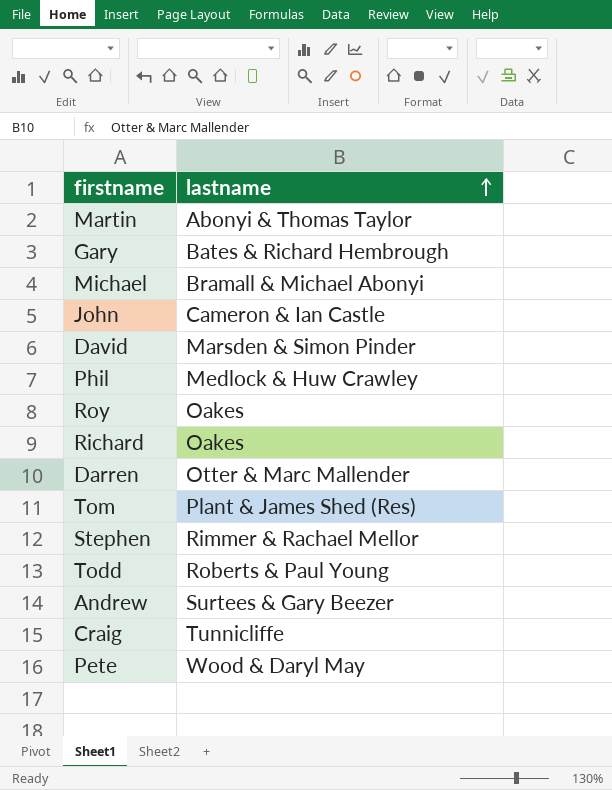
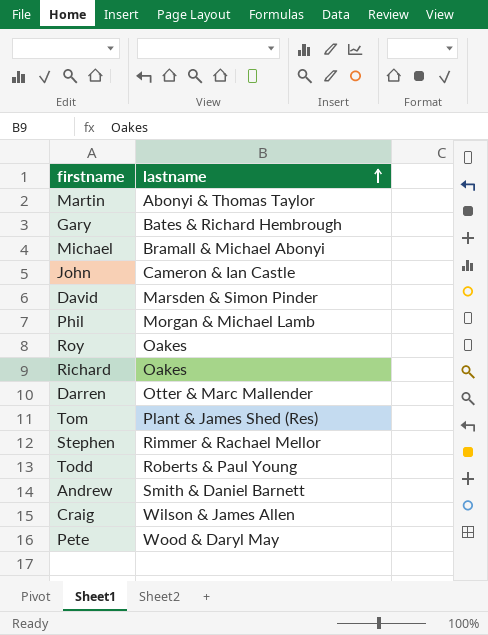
Phil | lastname: Medlock & Huw Crawley -> Morgan & Michael Lamb
Andrew | lastname: Surtees & Gary Beezer -> Smith & Daniel Barnett
Craig | lastname: Tunnicliffe -> Wilson & James Allen

